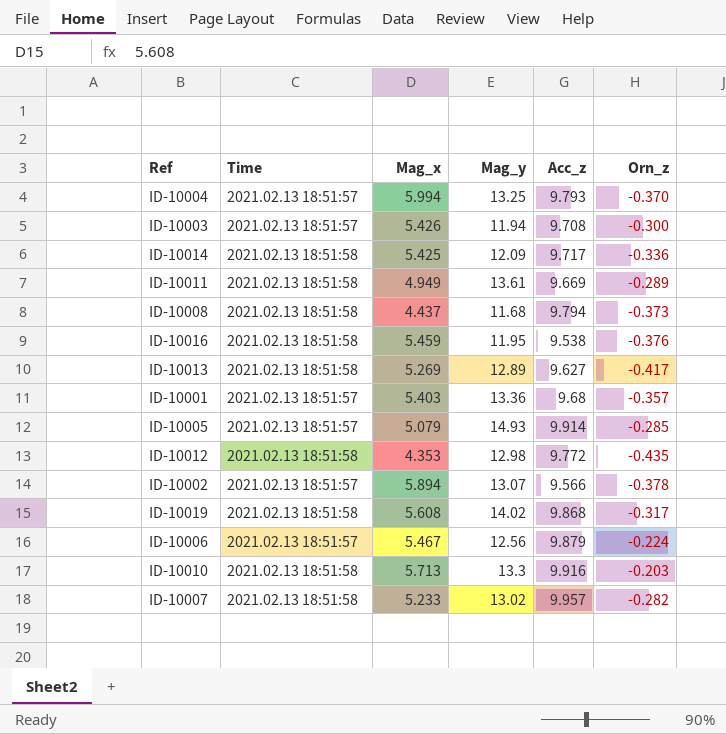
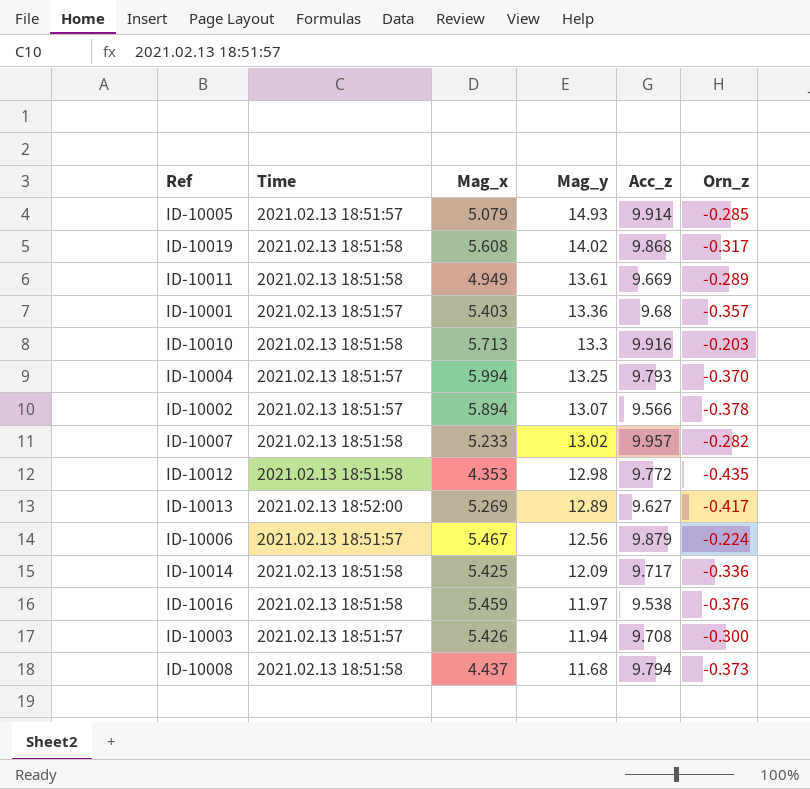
row order: none -> Mag_y descending
ID-10013 | Time: 2021.02.13 18:51:58 -> 2021.02.13 18:52:00
ID-10016 | Mag_y: 11.95 -> 11.97

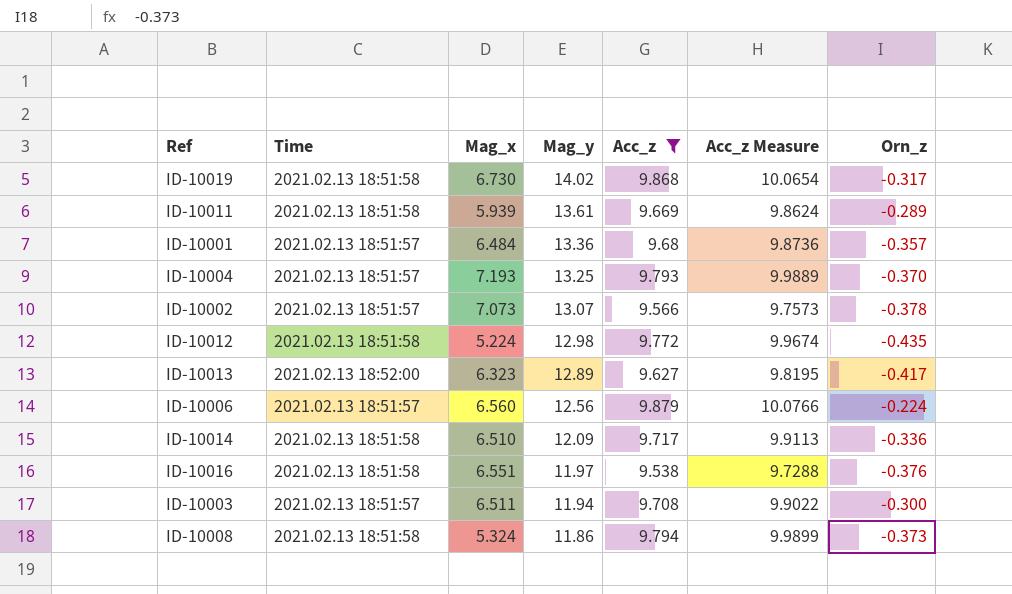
filter: none -> Acc_z <= 9.879
column Acc_z Measure | formula: none -> [Acc_z] * 1.02
ID-10019 | Mag_x: 5.608 -> 6.730
ID-10011 | Mag_x: 4.949 -> 5.939
ID-10001 | Mag_x: 5.403 -> 6.484
ID-10004 | Mag_x: 5.994 -> 7.193
ID-10002 | Mag_x: 5.894 -> 7.073
ID-10012 | Mag_x: 4.353 -> 5.224
ID-10013 | Mag_x: 5.269 -> 6.323
ID-10006 | Mag_x: 5.467 -> 6.560
ID-10014 | Mag_x: 5.425 -> 6.510
ID-10016 | Mag_x: 5.459 -> 6.551
ID-10003 | Mag_x: 5.426 -> 6.511
ID-10008 | Mag_x: 4.437 -> 5.324
ID-10008 | Mag_y: 11.68 -> 11.86

